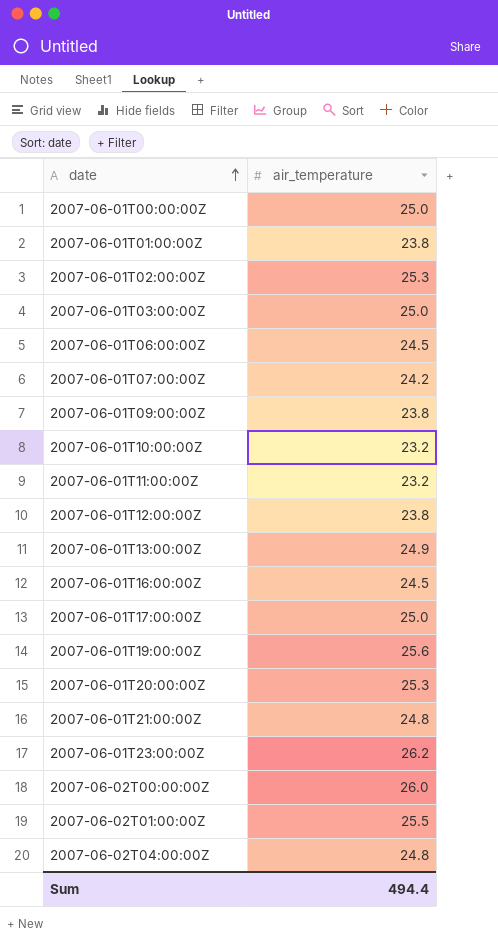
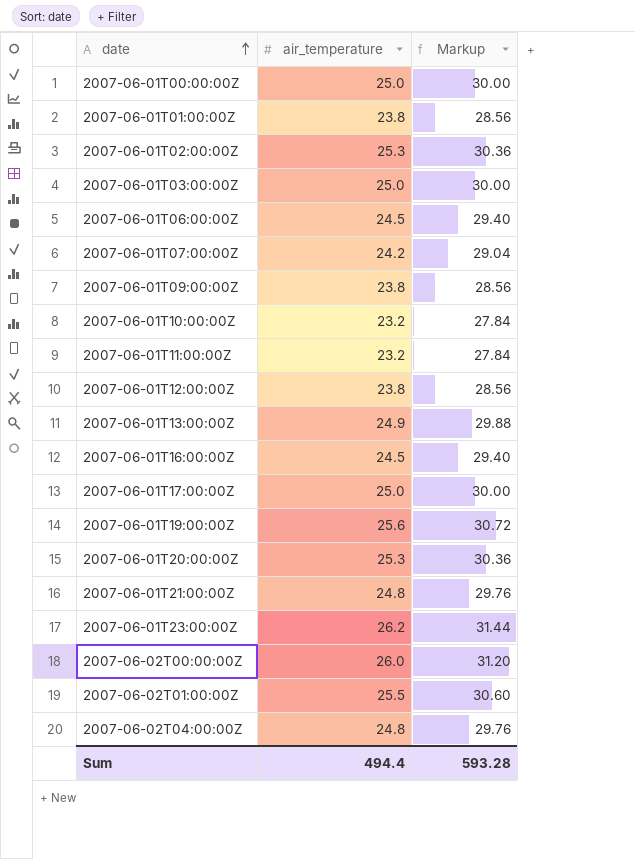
column Markup | formula: none -> [air_temperature] * 1.2

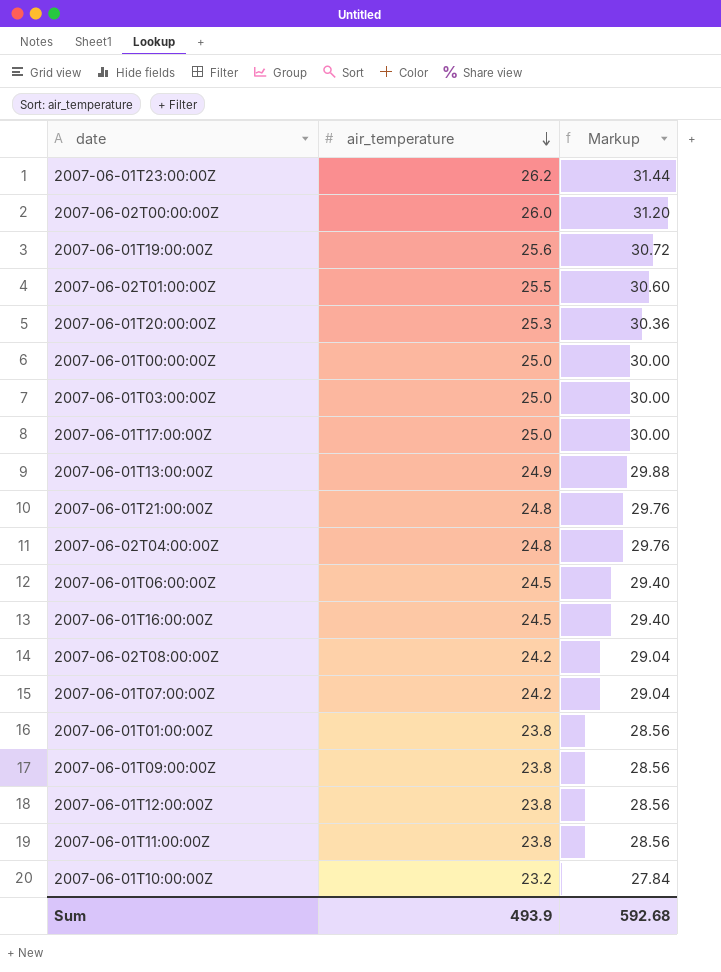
row order: date ascending -> air_temperature descending
row 2007-06-01T02:00:00Z: 25.3 | 30.36 -> none
row 2007-06-02T08:00:00Z: none -> 24.2 | 29.04
2007-06-01T11:00:00Z | air_temperature: 23.2 -> 23.8
2007-06-01T11:00:00Z | Markup: 27.84 -> 28.56
Sum | air_temperature: 494.4 -> 493.9
Sum | Markup: 593.28 -> 592.68

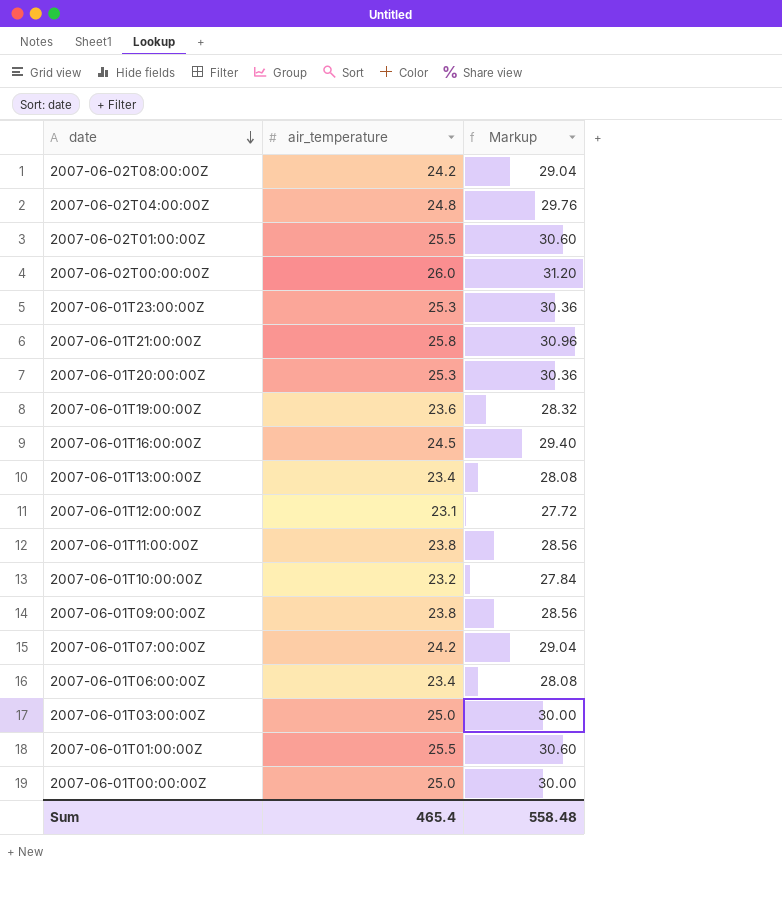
row order: air_temperature descending -> date descending
row 2007-06-01T17:00:00Z: 25.0 | 30.00 -> none
2007-06-01T23:00:00Z | air_temperature: 26.2 -> 25.3
2007-06-01T23:00:00Z | Markup: 31.44 -> 30.36
2007-06-01T21:00:00Z | air_temperature: 24.8 -> 25.8
2007-06-01T21:00:00Z | Markup: 29.76 -> 30.96
2007-06-01T19:00:00Z | air_temperature: 25.6 -> 23.6
2007-06-01T19:00:00Z | Markup: 30.72 -> 28.32
2007-06-01T13:00:00Z | air_temperature: 24.9 -> 23.4
2007-06-01T13:00:00Z | Markup: 29.88 -> 28.08
2007-06-01T12:00:00Z | air_temperature: 23.8 -> 23.1
2007-06-01T12:00:00Z | Markup: 28.56 -> 27.72
2007-06-01T06:00:00Z | air_temperature: 24.5 -> 23.4
2007-06-01T06:00:00Z | Markup: 29.40 -> 28.08
2007-06-01T01:00:00Z | air_temperature: 23.8 -> 25.5
2007-06-01T01:00:00Z | Markup: 28.56 -> 30.60
Sum | air_temperature: 493.9 -> 465.4
Sum | Markup: 592.68 -> 558.48

